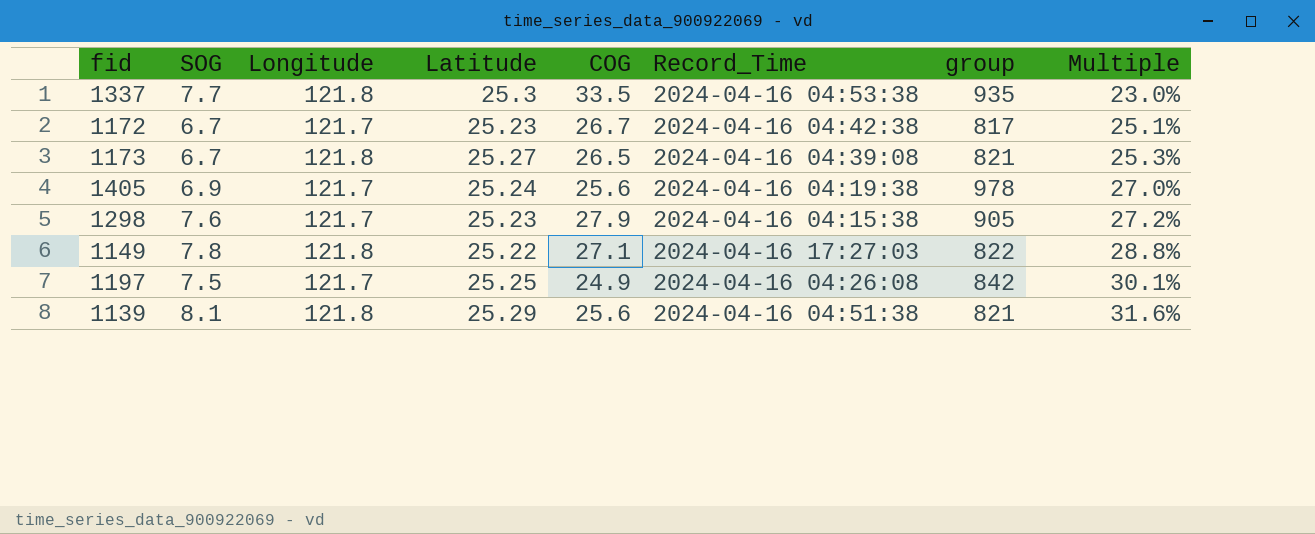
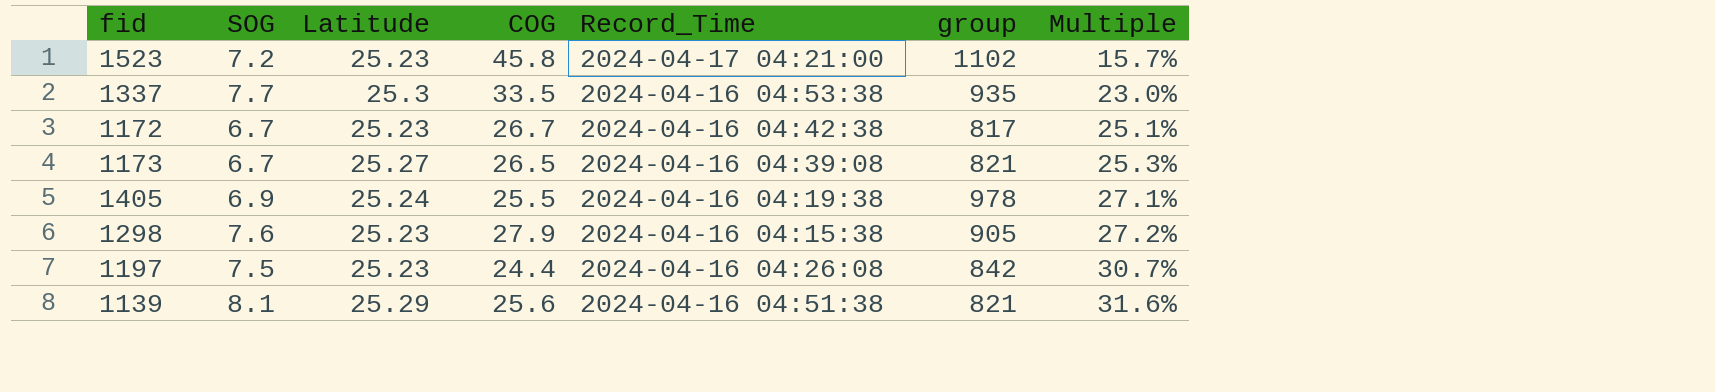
column Longitude | position: 3 -> none
row 1149: 7.8 | 121.8 | 25.22 | 27.1 | 2024-04-16 17:27:03 | 822 | 28.8% -> none
row 1523: none -> 7.2 | 25.23 | 45.8 | 2024-04-17 04:21:00 | 1102 | 15.7%
1405 | COG: 25.6 -> 25.5
1405 | Multiple: 27.0% -> 27.1%
1197 | Latitude: 25.25 -> 25.23
1197 | COG: 24.9 -> 24.4
1197 | Multiple: 30.1% -> 30.7%

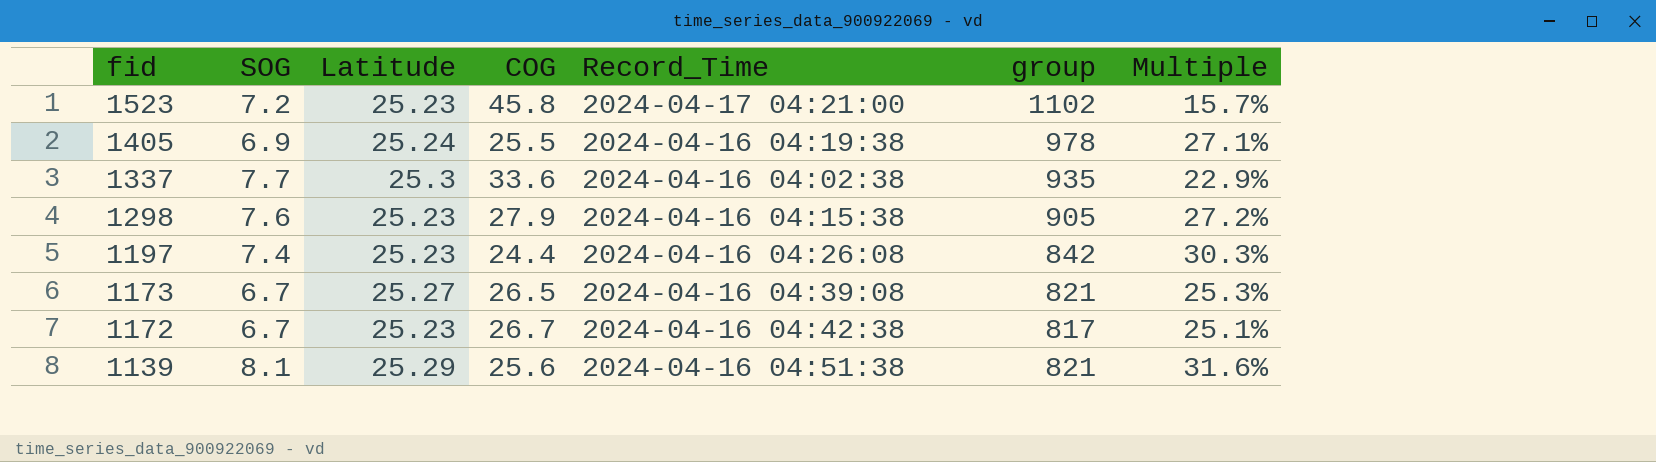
row order: Multiple ascending -> fid descending
1337 | COG: 33.5 -> 33.6
1337 | Record_Time: 2024-04-16 04:53:38 -> 2024-04-16 04:02:38
1337 | Multiple: 23.0% -> 22.9%
1197 | SOG: 7.5 -> 7.4
1197 | Multiple: 30.7% -> 30.3%

